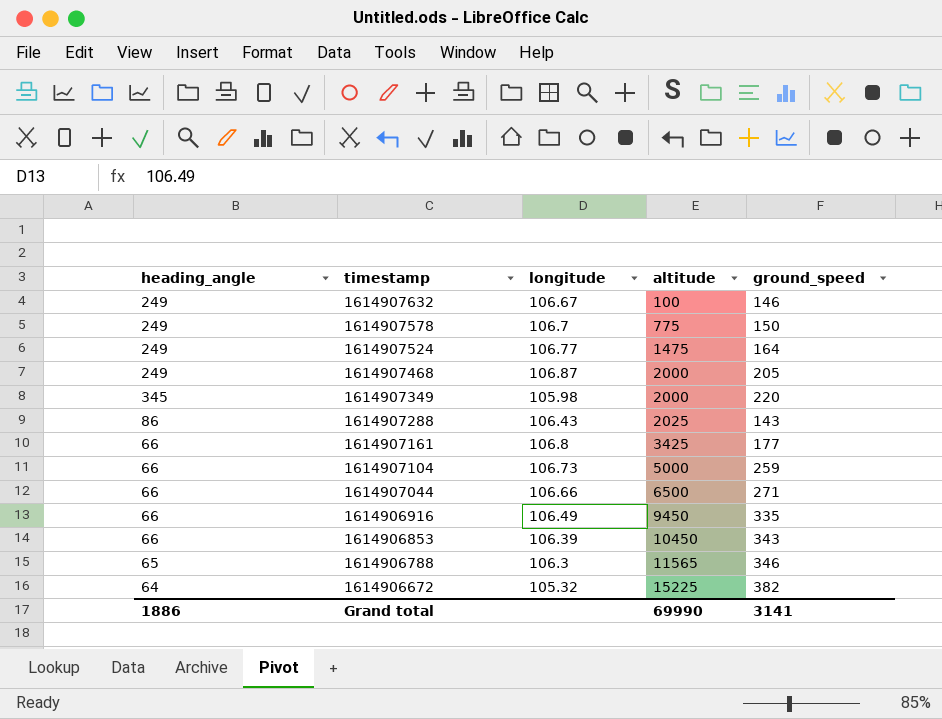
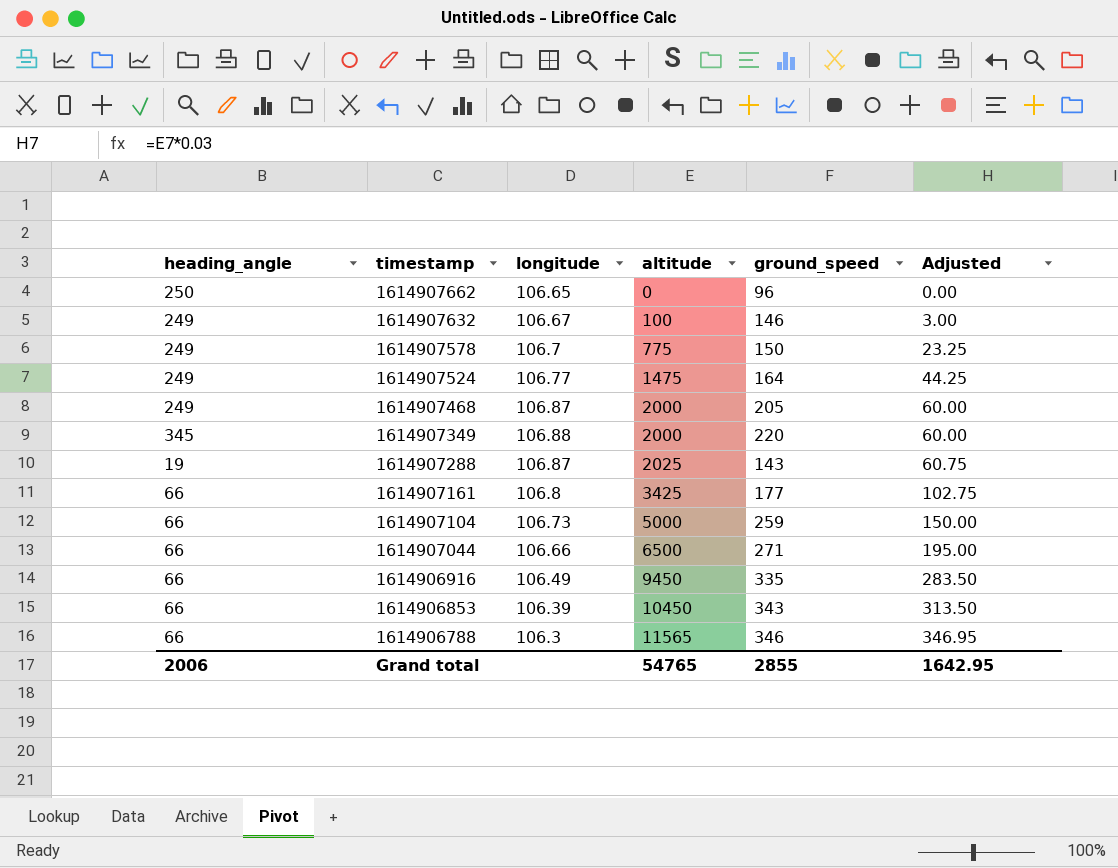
column Adjusted | formula: none -> [altitude] * 0.03
row 1614906672: 64 | 105.32 | 15225 | 382 -> none
row 1614907662: none -> 250 | 106.65 | 0 | 96 | 0.00
1614907349 | longitude: 105.98 -> 106.88
1614907288 | heading_angle: 86 -> 19
1614907288 | longitude: 106.43 -> 106.87
1614906788 | heading_angle: 65 -> 66
Grand total | heading_angle: 1886 -> 2006
Grand total | altitude: 69990 -> 54765
Grand total | ground_speed: 3141 -> 2855

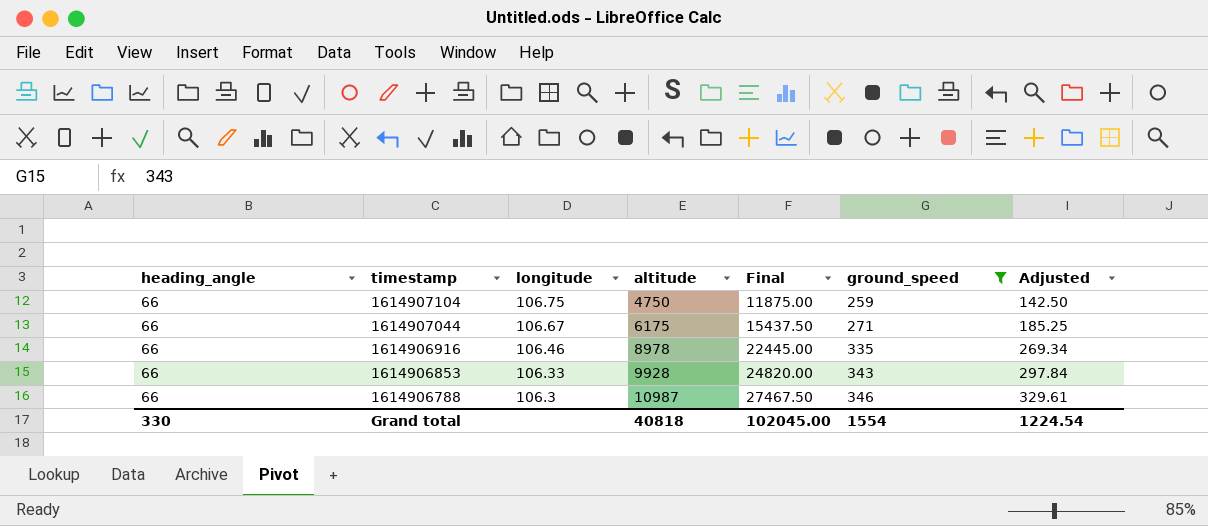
filter: none -> ground_speed >= 259
column Final | formula: none -> [altitude] * 2.5
1614907104 | longitude: 106.73 -> 106.75
1614907104 | altitude: 5000 -> 4750
1614907104 | Adjusted: 150.00 -> 142.50
1614907044 | longitude: 106.66 -> 106.67
1614907044 | altitude: 6500 -> 6175
1614907044 | Adjusted: 195.00 -> 185.25
1614906916 | longitude: 106.49 -> 106.46
1614906916 | altitude: 9450 -> 8978
1614906916 | Adjusted: 283.50 -> 269.34
1614906853 | longitude: 106.39 -> 106.33
1614906853 | altitude: 10450 -> 9928
1614906853 | Adjusted: 313.50 -> 297.84
1614906788 | altitude: 11565 -> 10987
1614906788 | Adjusted: 346.95 -> 329.61
Grand total | heading_angle: 2006 -> 330
Grand total | altitude: 54765 -> 40818
Grand total | ground_speed: 2855 -> 1554
Grand total | Adjusted: 1642.95 -> 1224.54

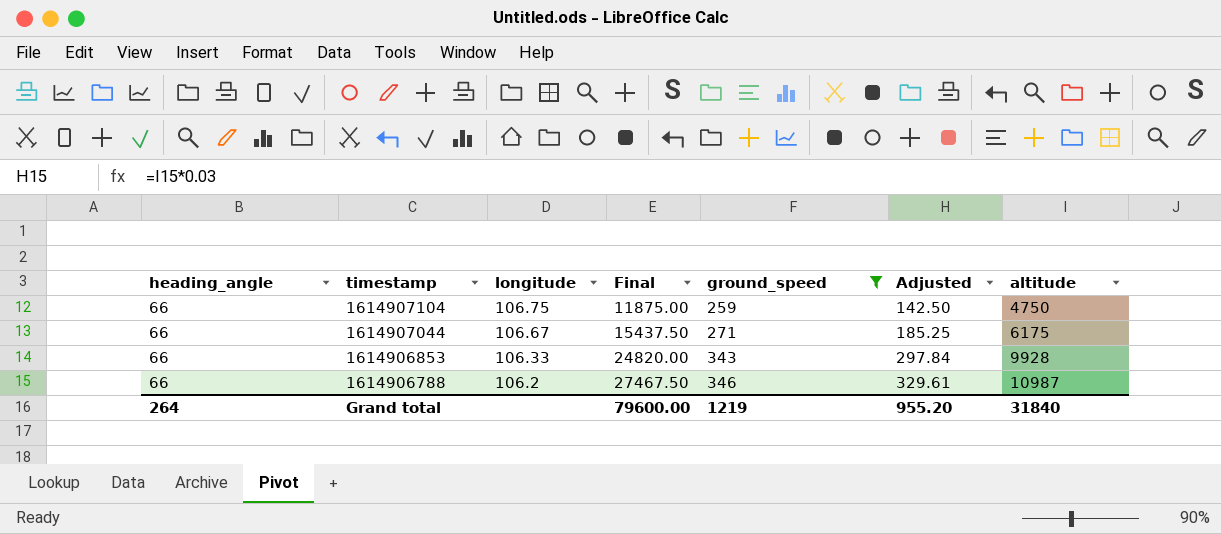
column altitude | position: 4 -> 7
row 1614906916: 66 | 106.46 | 8978 | 22445.00 | 335 | 269.34 -> none
1614906788 | longitude: 106.3 -> 106.2
Grand total | heading_angle: 330 -> 264
Grand total | Final: 102045.00 -> 79600.00
Grand total | ground_speed: 1554 -> 1219
Grand total | Adjusted: 1224.54 -> 955.20
Grand total | altitude: 40818 -> 31840

